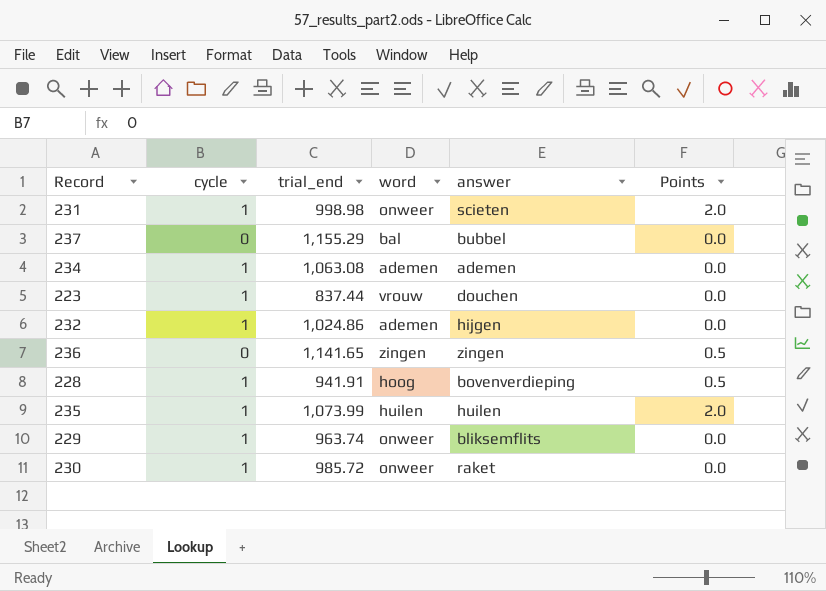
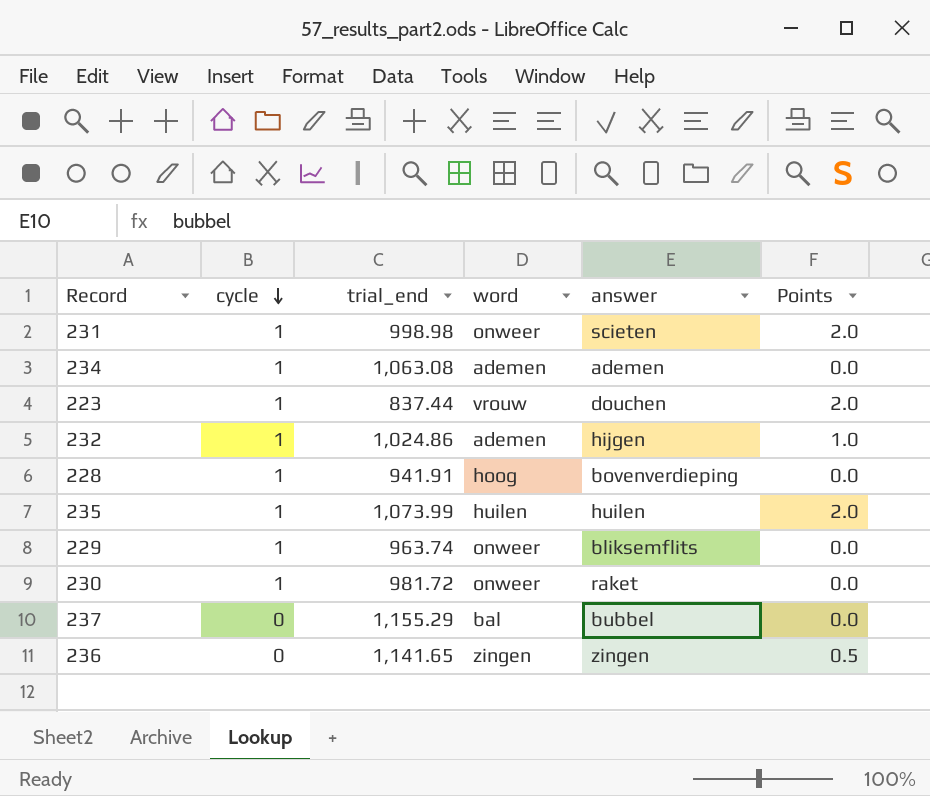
row order: none -> cycle descending
223 | Points: 0.0 -> 2.0
232 | Points: 0.0 -> 1.0
228 | Points: 0.5 -> 0.0
230 | trial_end: 985.72 -> 981.72

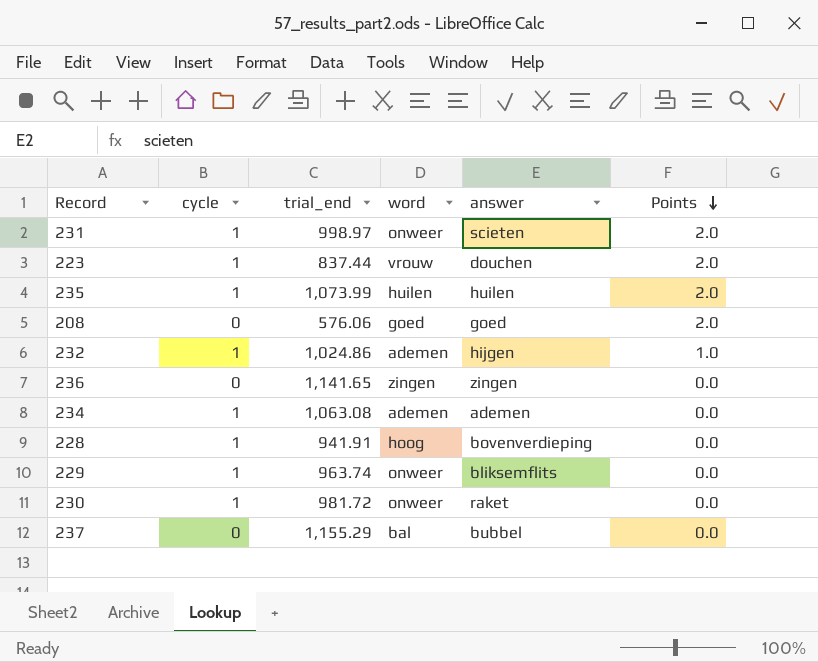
row order: cycle descending -> Points descending
231 | trial_end: 998.98 -> 998.97
row 208: none -> 0 | 576.06 | goed | goed | 2.0
236 | Points: 0.5 -> 0.0

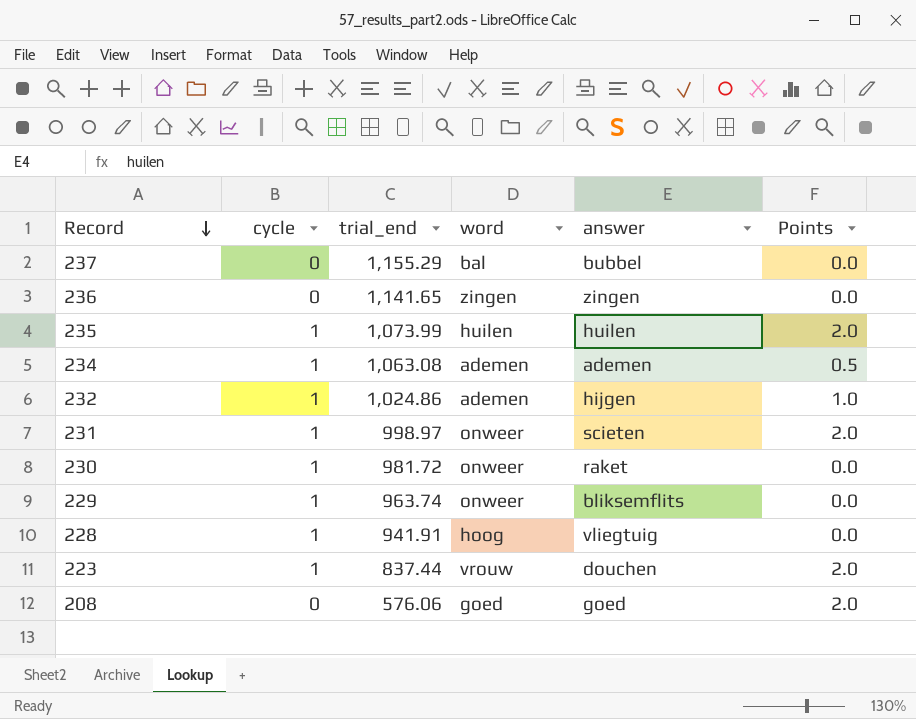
row order: Points descending -> Record descending
234 | Points: 0.0 -> 0.5
228 | answer: bovenverdieping -> vliegtuig

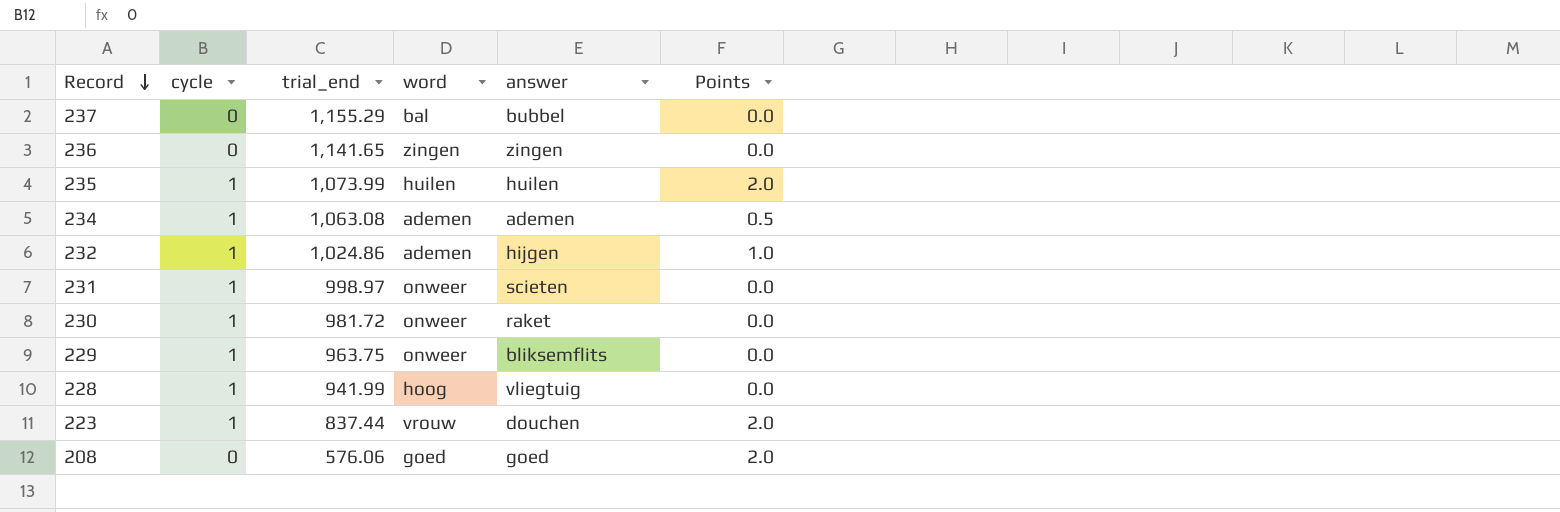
231 | Points: 2.0 -> 0.0
229 | trial_end: 963.74 -> 963.75
228 | trial_end: 941.91 -> 941.99

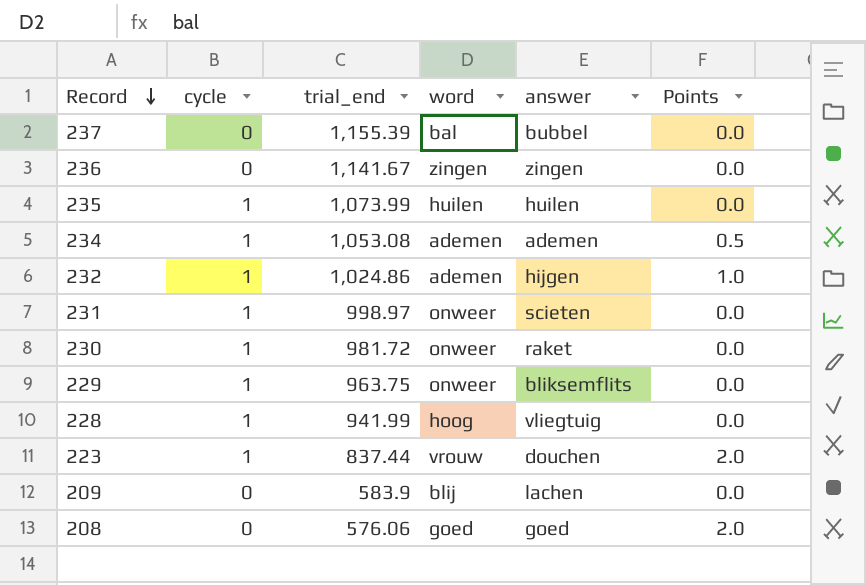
237 | trial_end: 1,155.29 -> 1,155.39
236 | trial_end: 1,141.65 -> 1,141.67
235 | Points: 2.0 -> 0.0
234 | trial_end: 1,063.08 -> 1,053.08
row 209: none -> 0 | 583.9 | blij | lachen | 0.0

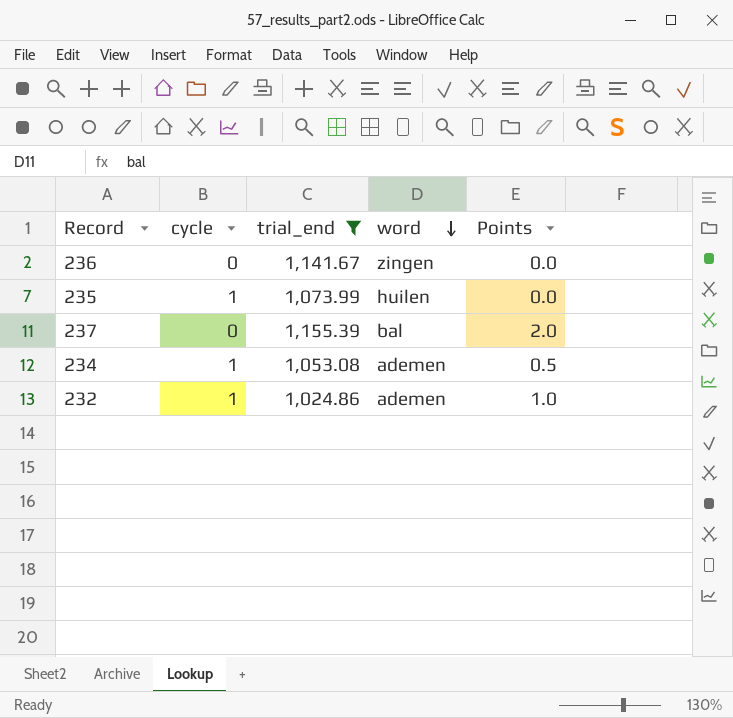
filter: none -> trial_end >= 1,024.86
row order: Record descending -> word descending
column answer | position: 5 -> none
237 | Points: 0.0 -> 2.0

